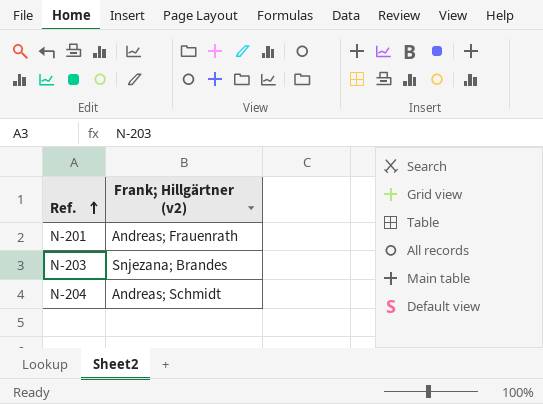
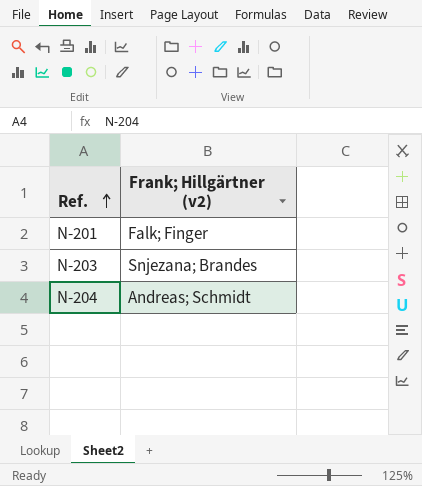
N-201 | Frank; Hillgärtner (v2): Andreas; Frauenrath -> Falk; Finger

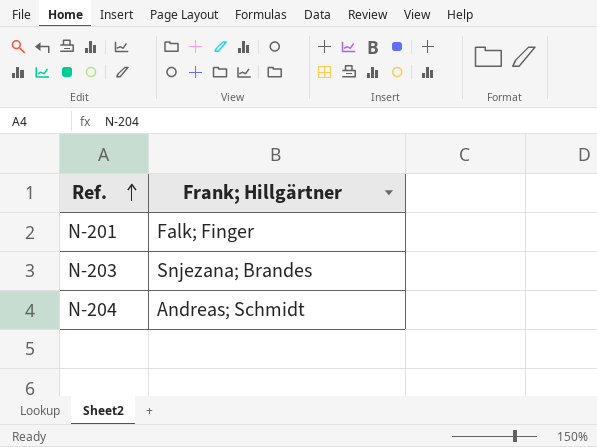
column name: Frank; Hillgärtner (v2) -> Frank; Hillgärtner

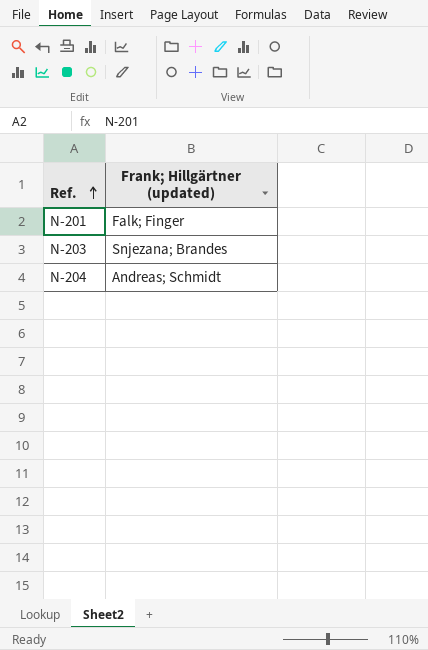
column name: Frank; Hillgärtner -> Frank; Hillgärtner (updated)

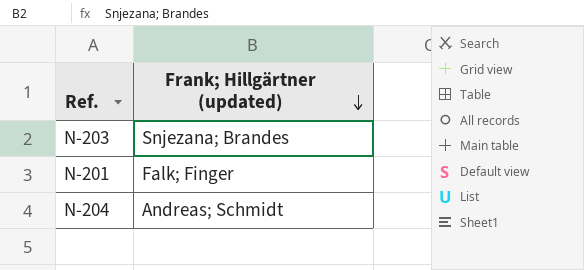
row order: Ref. ascending -> Frank; Hillgärtner (updated) descending

